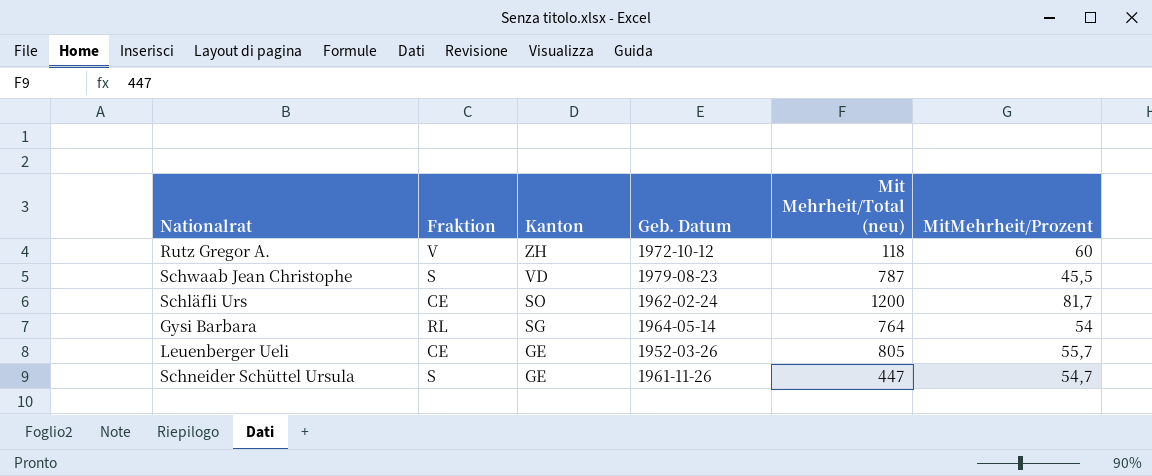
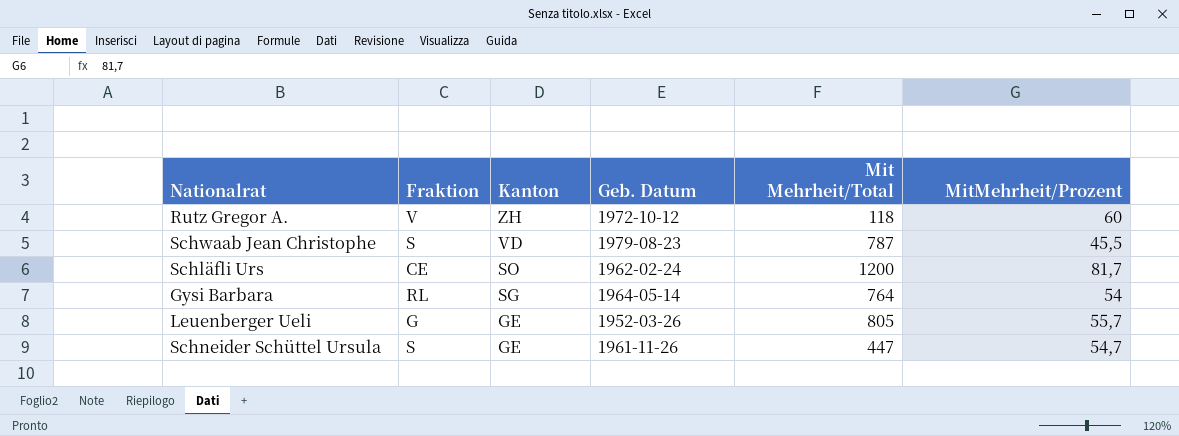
column name: Mit Mehrheit/Total (neu) -> Mit Mehrheit/Total
Leuenberger Ueli | Fraktion: CE -> G

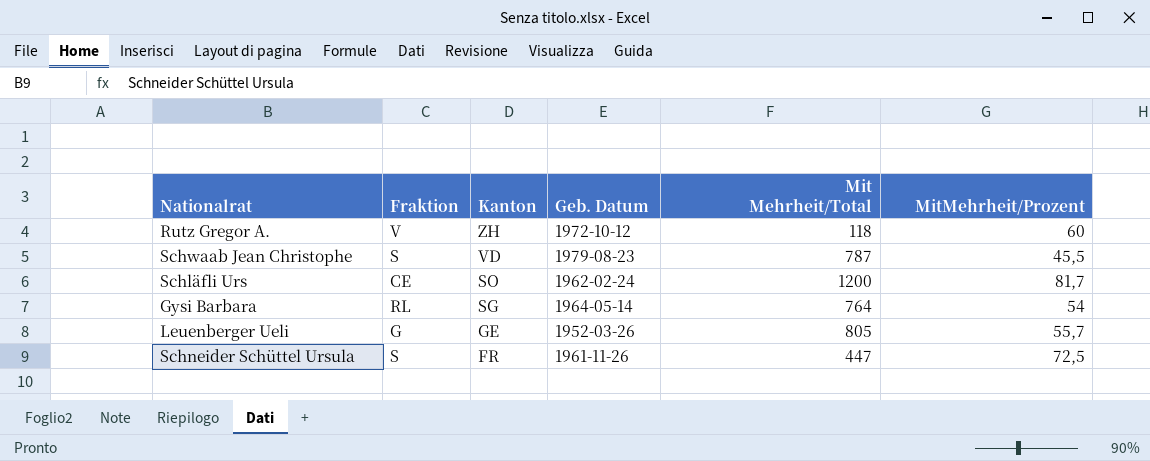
Schneider Schüttel Ursula | Kanton: GE -> FR
Schneider Schüttel Ursula | MitMehrheit/Prozent: 54,7 -> 72,5

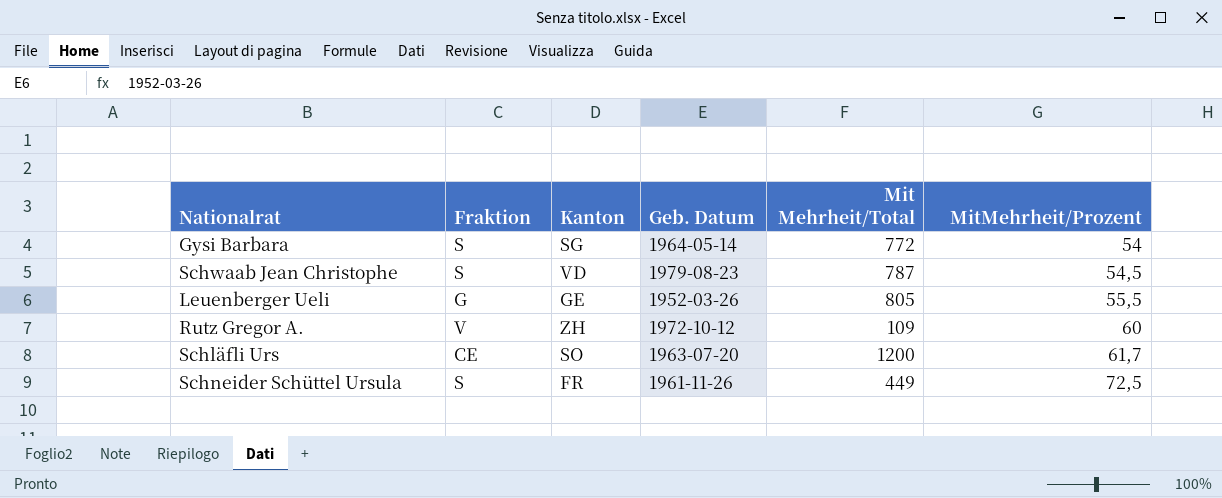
row order: Kanton descending -> MitMehrheit/Prozent ascending
Gysi Barbara | Fraktion: RL -> S
Gysi Barbara | Mit Mehrheit/Total: 764 -> 772
Schwaab Jean Christophe | MitMehrheit/Prozent: 45,5 -> 54,5
Leuenberger Ueli | MitMehrheit/Prozent: 55,7 -> 55,5
Rutz Gregor A. | Mit Mehrheit/Total: 118 -> 109
Schläfli Urs | Geb. Datum: 1962-02-24 -> 1963-07-20
Schläfli Urs | MitMehrheit/Prozent: 81,7 -> 61,7
Schneider Schüttel Ursula | Mit Mehrheit/Total: 447 -> 449

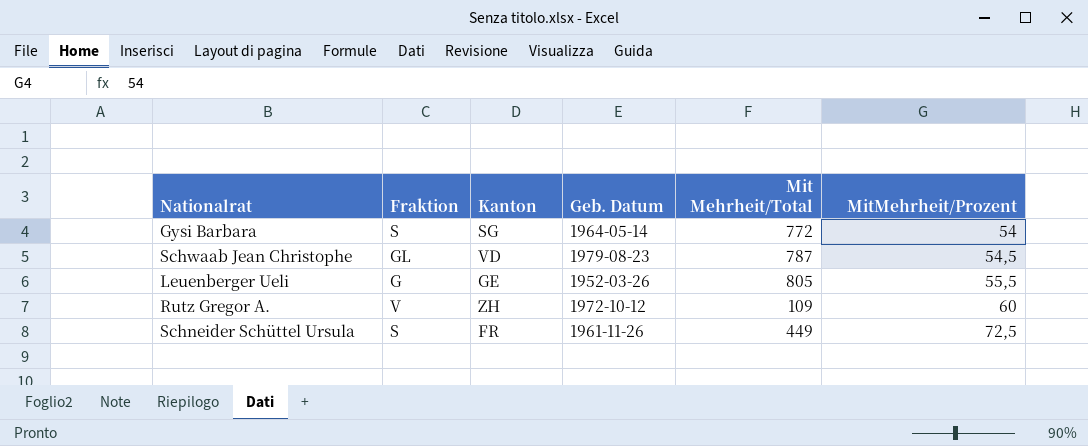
row Schläfli Urs: CE | SO | 1963-07-20 | 1200 | 61,7 -> none
Schwaab Jean Christophe | Fraktion: S -> GL

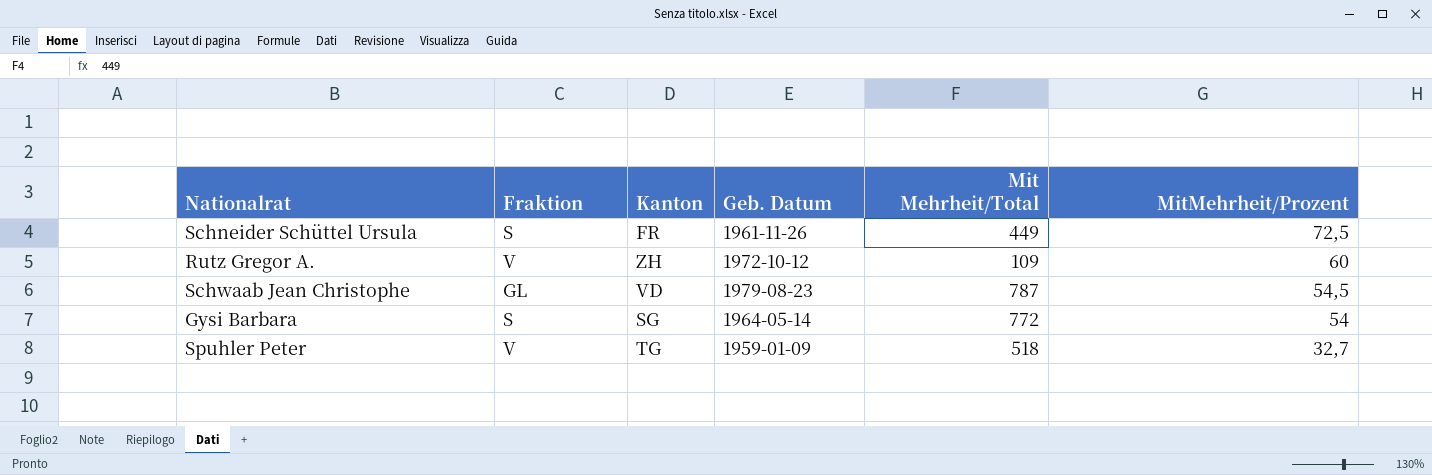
row order: MitMehrheit/Prozent ascending -> MitMehrheit/Prozent descending
row Leuenberger Ueli: G | GE | 1952-03-26 | 805 | 55,5 -> none
row Spuhler Peter: none -> V | TG | 1959-01-09 | 518 | 32,7

